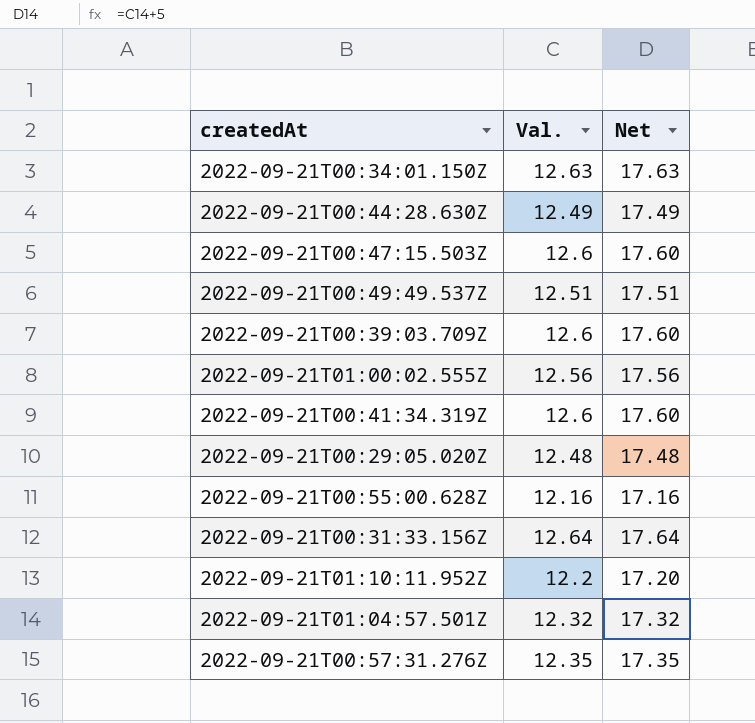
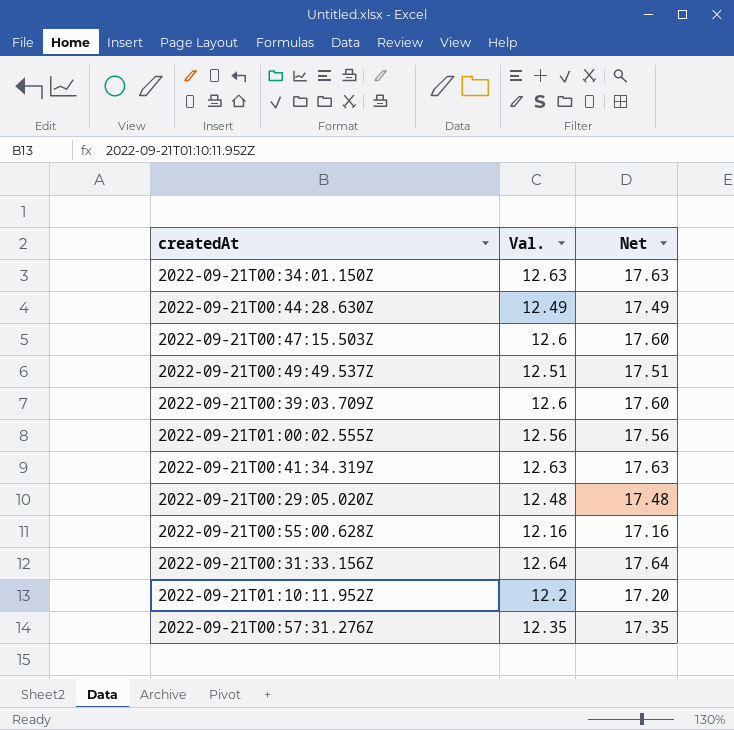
row 2022-09-21T01:04:57.501Z: 12.32 | 17.32 -> none
2022-09-21T00:41:34.319Z | Val.: 12.6 -> 12.63
2022-09-21T00:41:34.319Z | Net: 17.60 -> 17.63

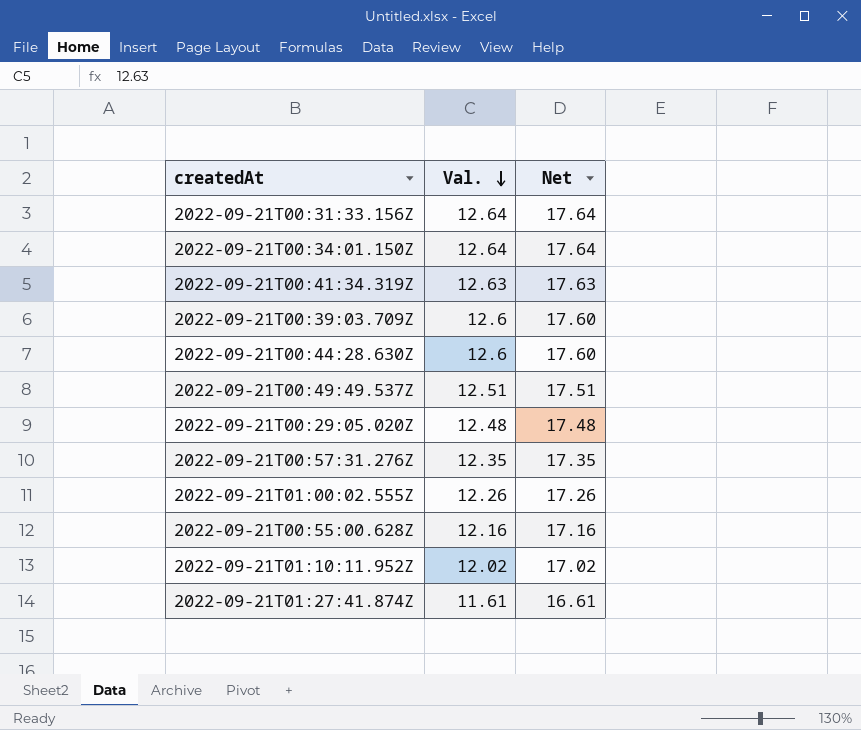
row order: none -> Val. descending
row 2022-09-21T00:47:15.503Z: 12.6 | 17.60 -> none
2022-09-21T00:34:01.150Z | Val.: 12.63 -> 12.64
2022-09-21T00:34:01.150Z | Net: 17.63 -> 17.64
2022-09-21T00:44:28.630Z | Val.: 12.49 -> 12.6
2022-09-21T00:44:28.630Z | Net: 17.49 -> 17.60
2022-09-21T01:00:02.555Z | Val.: 12.56 -> 12.26
2022-09-21T01:00:02.555Z | Net: 17.56 -> 17.26
2022-09-21T01:10:11.952Z | Val.: 12.2 -> 12.02
2022-09-21T01:10:11.952Z | Net: 17.20 -> 17.02
row 2022-09-21T01:27:41.874Z: none -> 11.61 | 16.61

